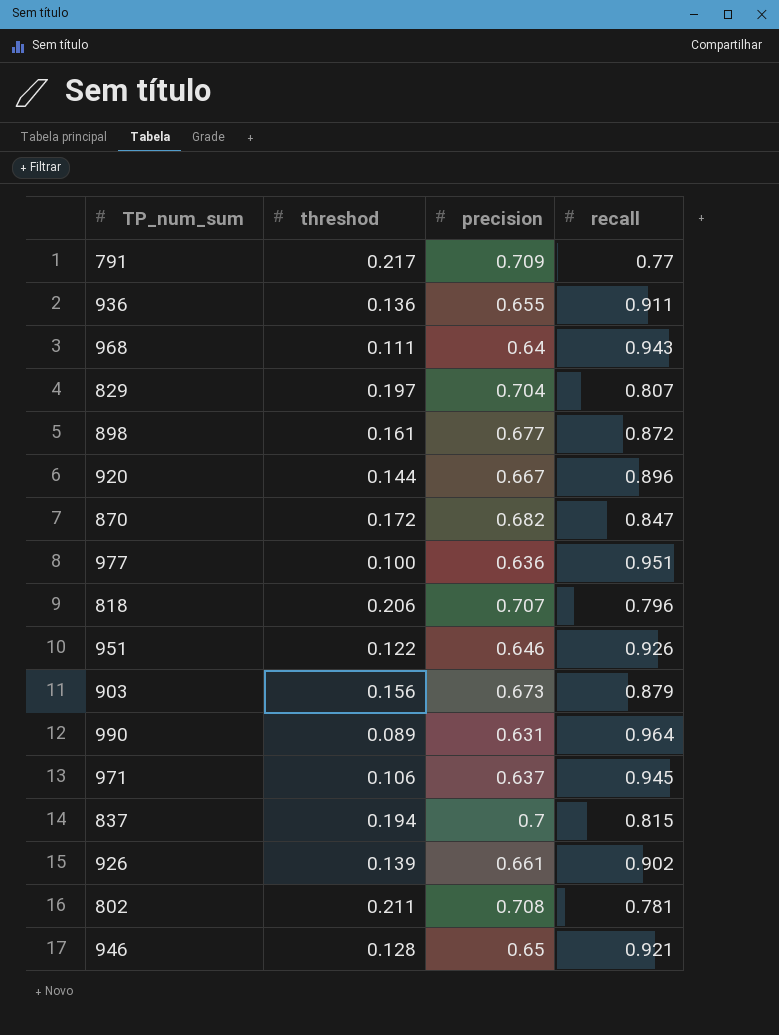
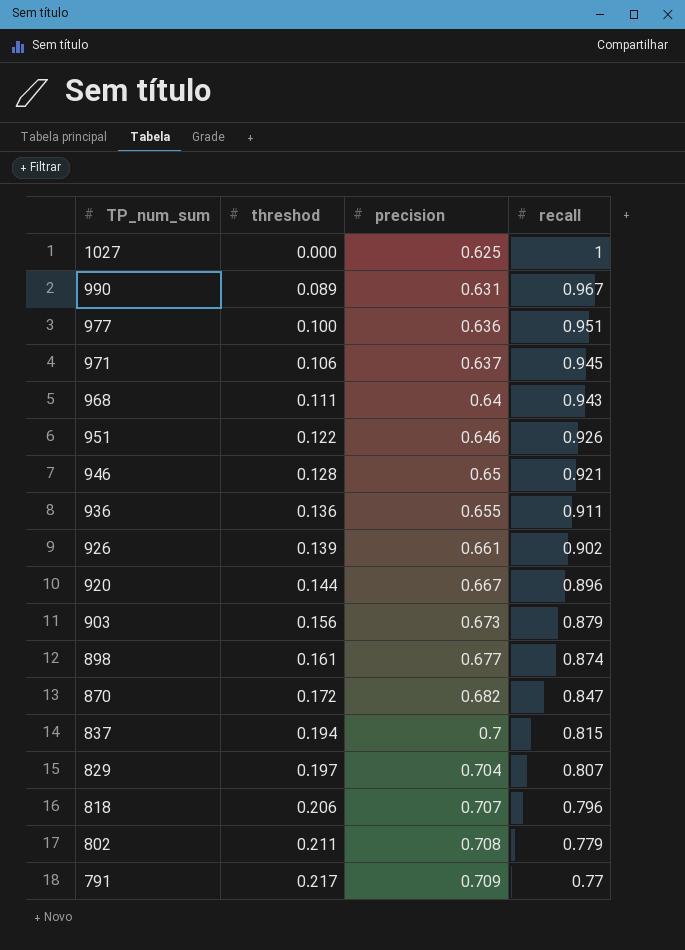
row order: none -> TP_num_sum descending
row 1027: none -> 0.000 | 0.625 | 1
990 | recall: 0.964 -> 0.967
898 | recall: 0.872 -> 0.874
802 | recall: 0.781 -> 0.779

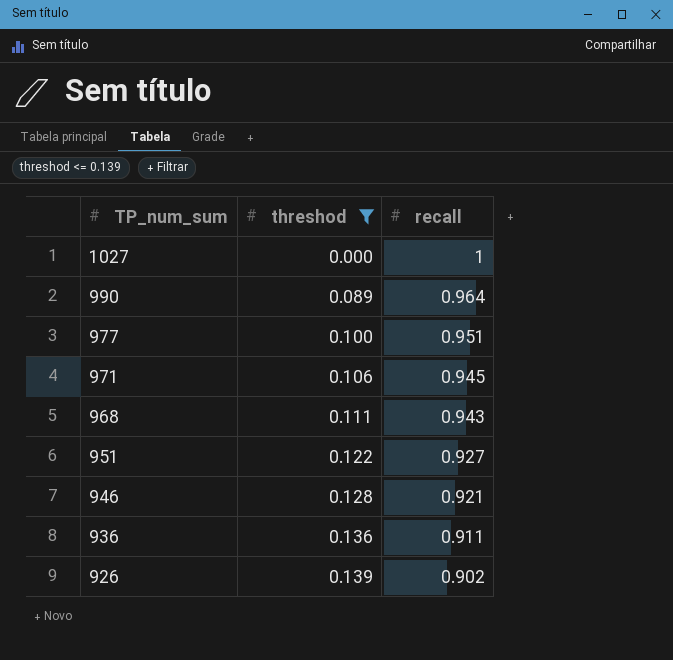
filter: none -> threshod <= 0.139
column precision | position: 3 -> none
990 | recall: 0.967 -> 0.964
951 | recall: 0.926 -> 0.927

